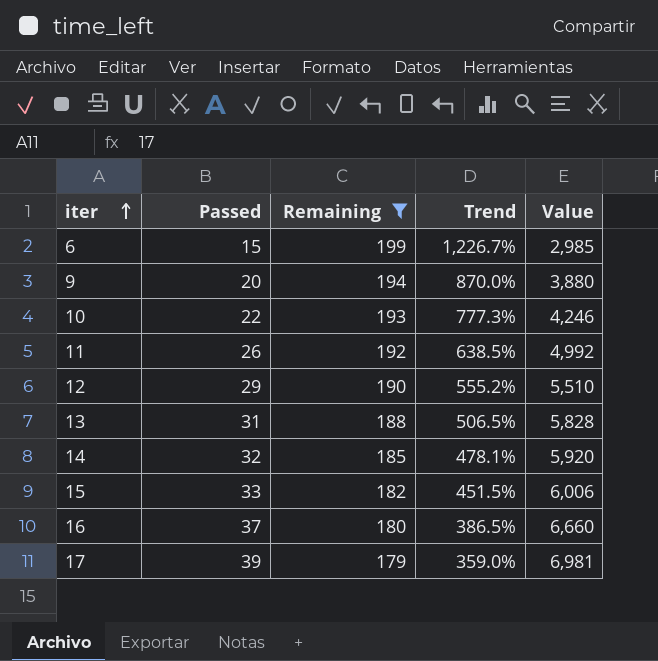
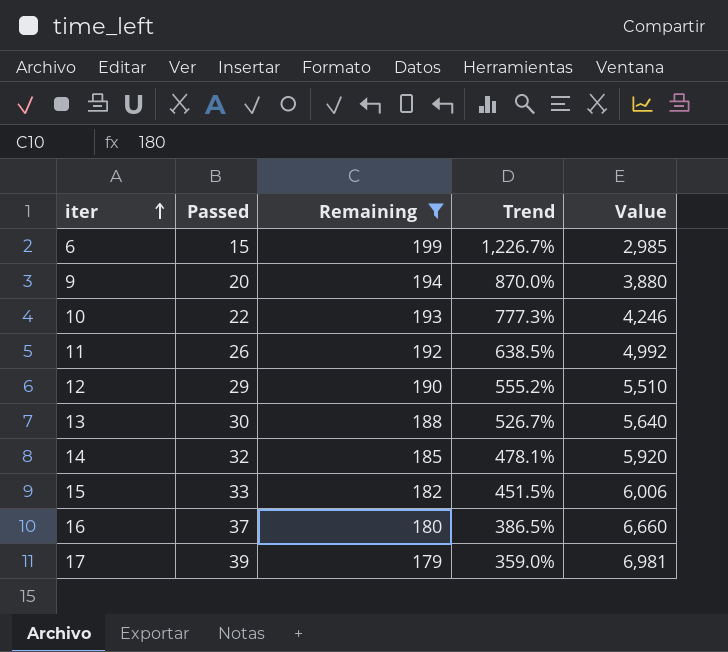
13 | Passed: 31 -> 30
13 | Trend: 506.5% -> 526.7%
13 | Value: 5,828 -> 5,640

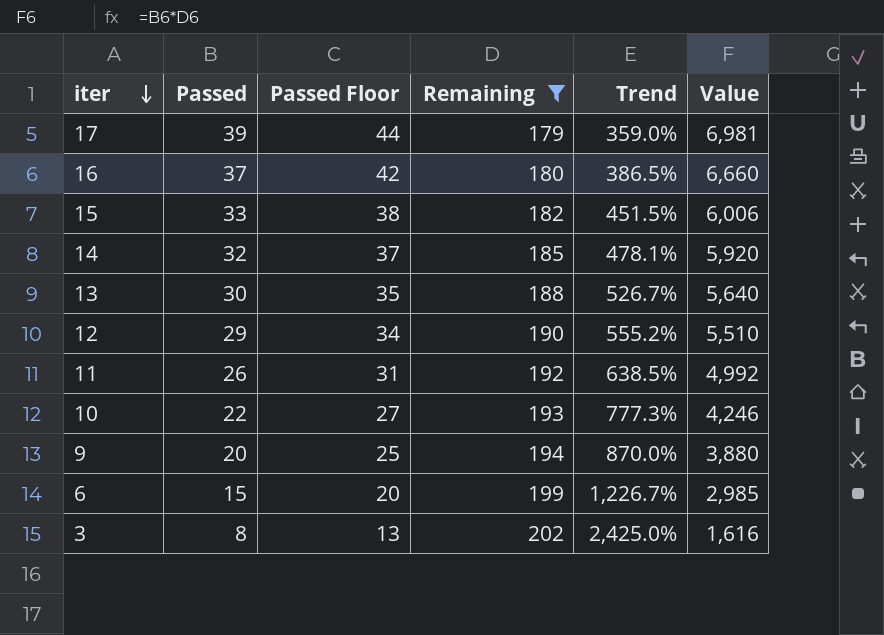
row order: iter ascending -> iter descending
column Passed Floor | formula: none -> [Passed] + 5
row 3: none -> 8 | 13 | 202 | 2,425.0% | 1,616

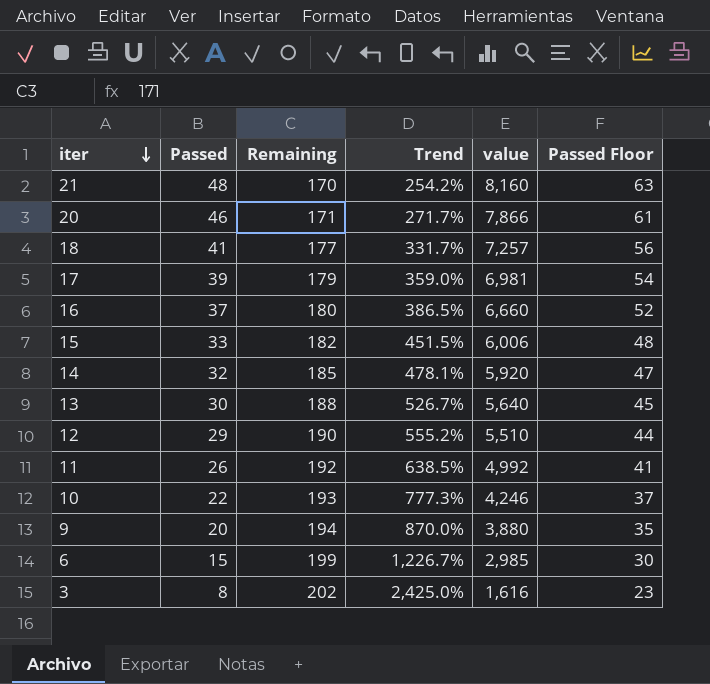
filter: Remaining >= 179 -> none
column name: Value -> value
column Passed Floor | formula: [Passed] + 5 -> [Passed] + 15
column Passed Floor | position: 3 -> 6

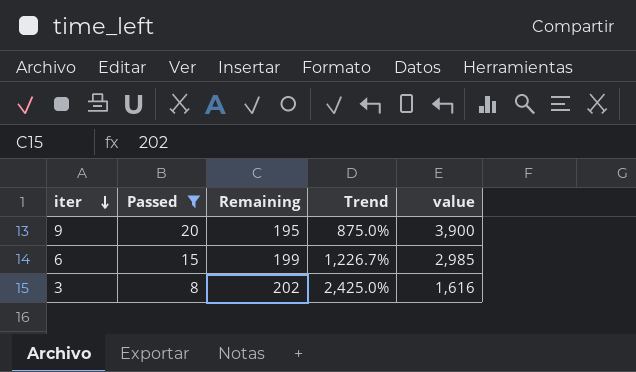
filter: none -> Passed <= 20
column Passed Floor | formula: [Passed] + 15 -> none
9 | Remaining: 194 -> 195
9 | Trend: 870.0% -> 875.0%
9 | value: 3,880 -> 3,900

